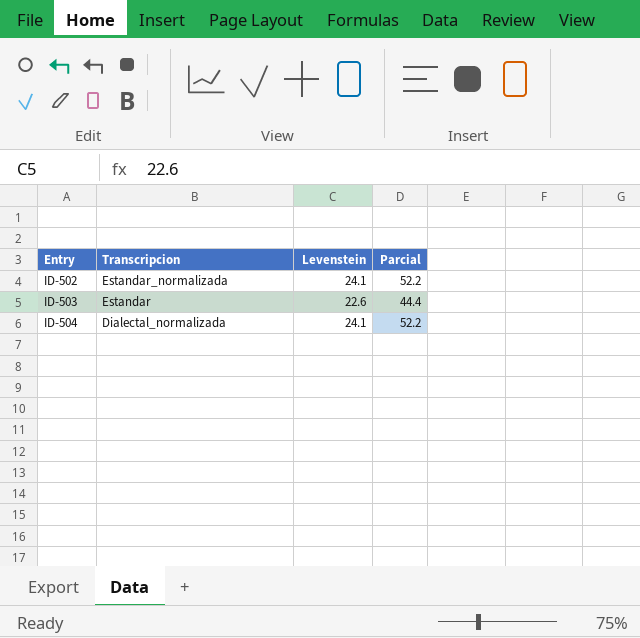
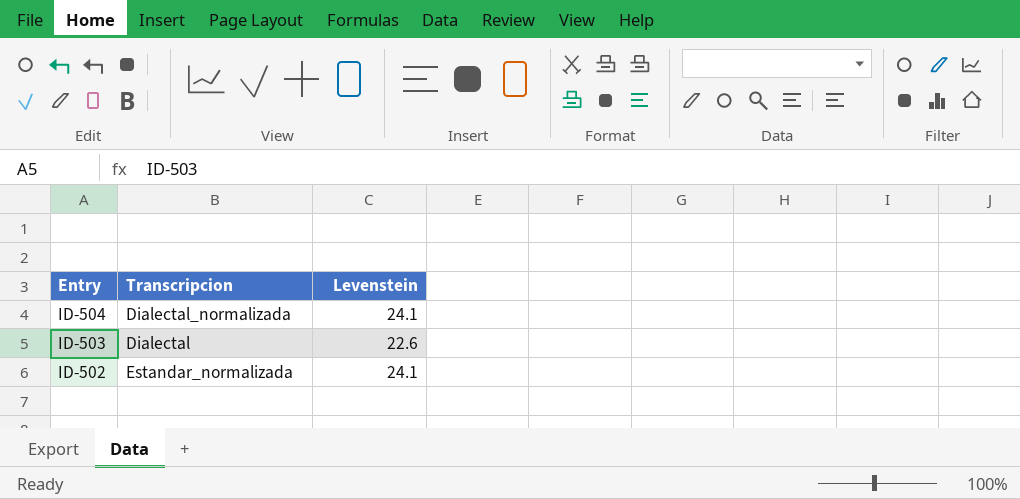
row order: Entry ascending -> Entry descending
column Parcial | position: 4 -> none
ID-503 | Transcripcion: Estandar -> Dialectal

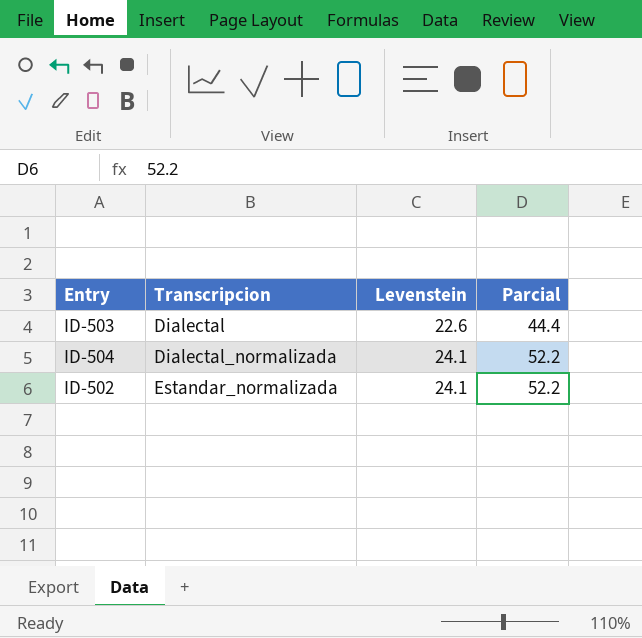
row order: Entry descending -> Transcripcion ascending
column Parcial | position: none -> 4

